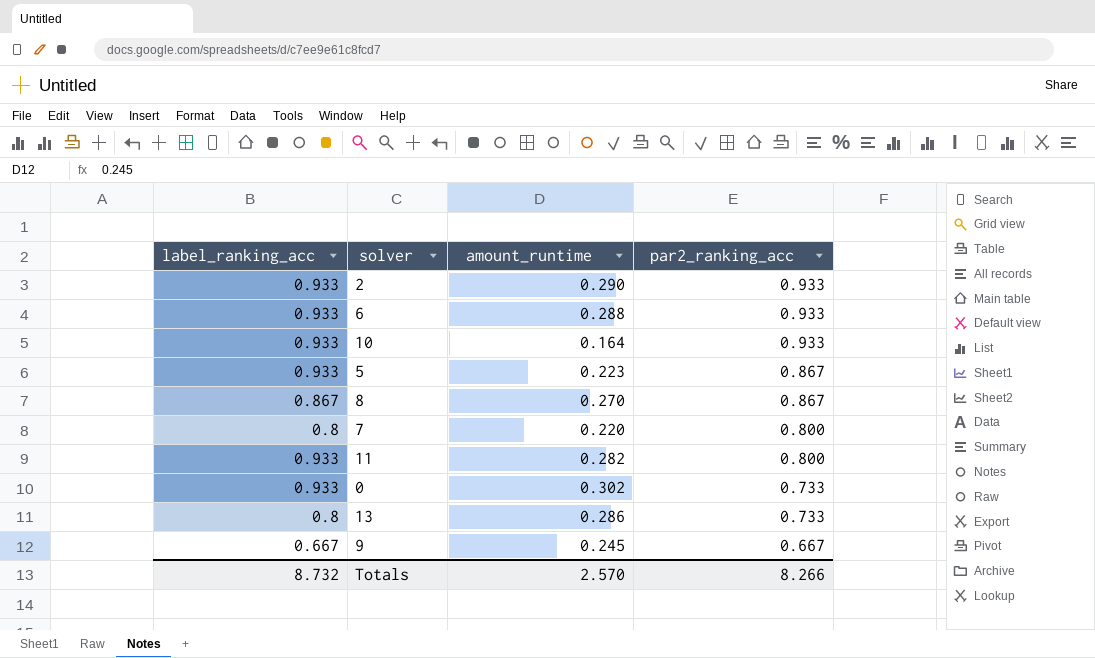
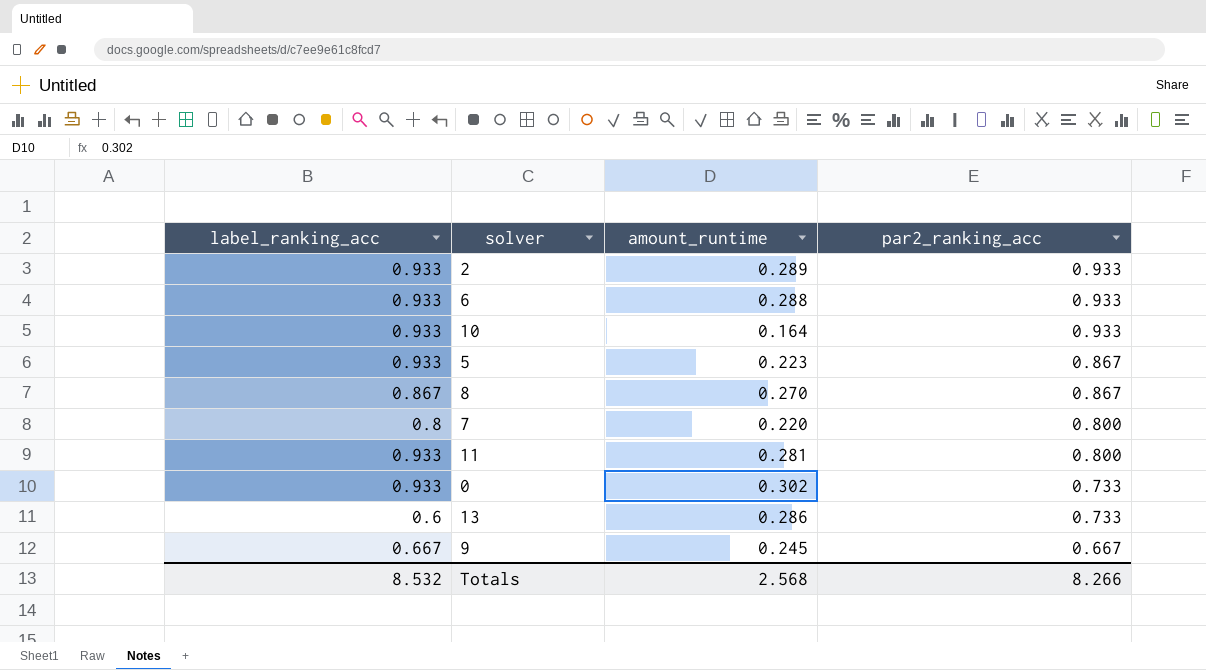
2 | amount_runtime: 0.290 -> 0.289
11 | amount_runtime: 0.282 -> 0.281
13 | label_ranking_acc: 0.8 -> 0.6
Totals | label_ranking_acc: 8.732 -> 8.532
Totals | amount_runtime: 2.570 -> 2.568

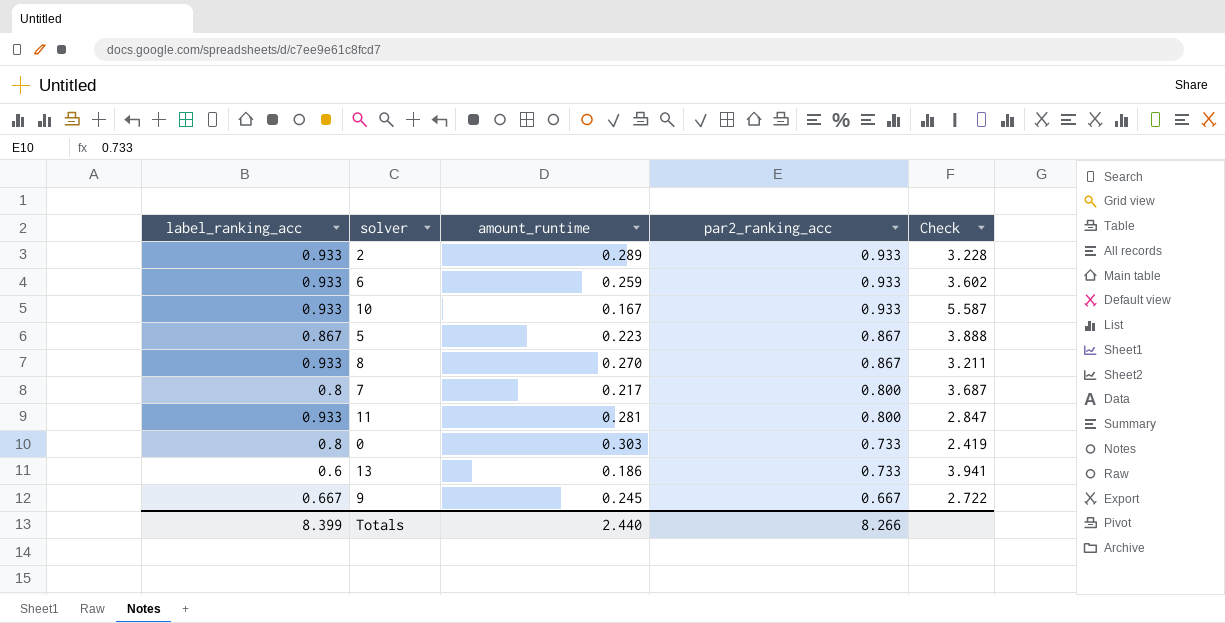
column Check | formula: none -> [par2_ranking_acc] / [amount_runtime]
6 | amount_runtime: 0.288 -> 0.259
10 | amount_runtime: 0.164 -> 0.167
5 | label_ranking_acc: 0.933 -> 0.867
8 | label_ranking_acc: 0.867 -> 0.933
7 | amount_runtime: 0.220 -> 0.217
0 | label_ranking_acc: 0.933 -> 0.8
0 | amount_runtime: 0.302 -> 0.303
13 | amount_runtime: 0.286 -> 0.186
Totals | label_ranking_acc: 8.532 -> 8.399
Totals | amount_runtime: 2.568 -> 2.440

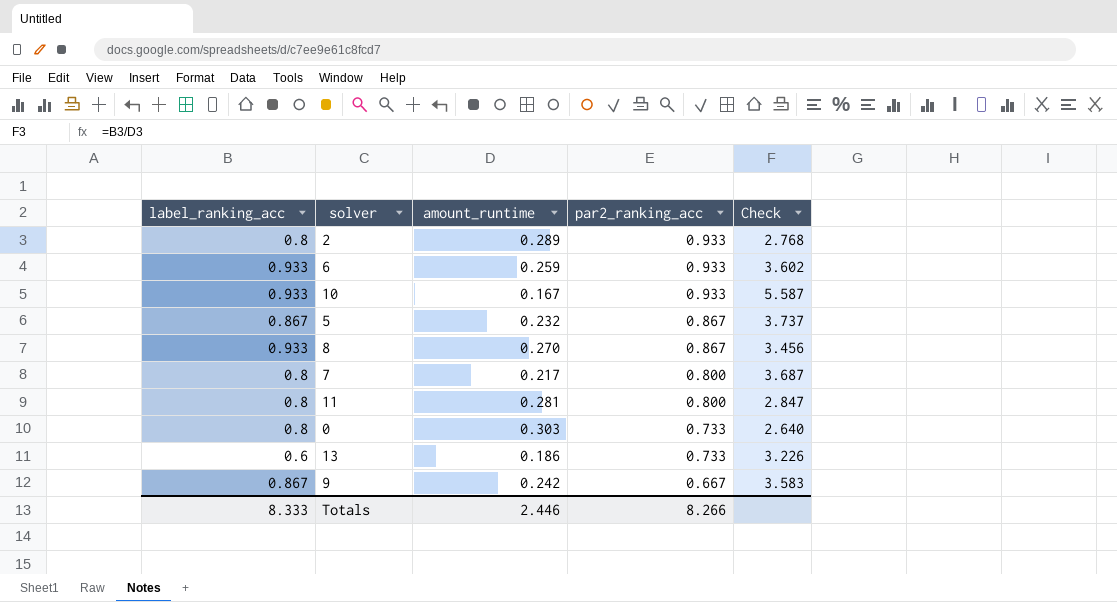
column Check | formula: [par2_ranking_acc] / [amount_runtime] -> [label_ranking_acc] / [amount_runtime]
2 | label_ranking_acc: 0.933 -> 0.8
5 | amount_runtime: 0.223 -> 0.232
11 | label_ranking_acc: 0.933 -> 0.8
9 | label_ranking_acc: 0.667 -> 0.867
9 | amount_runtime: 0.245 -> 0.242
Totals | label_ranking_acc: 8.399 -> 8.333
Totals | amount_runtime: 2.440 -> 2.446

